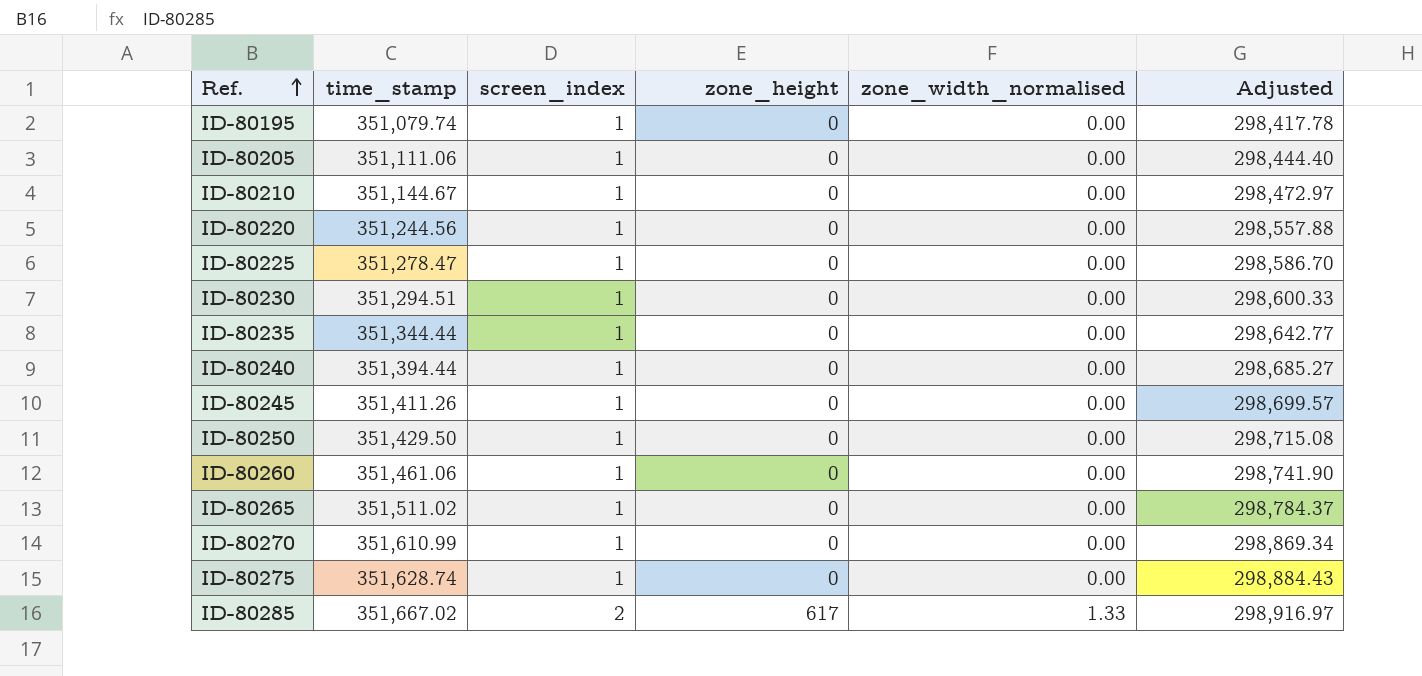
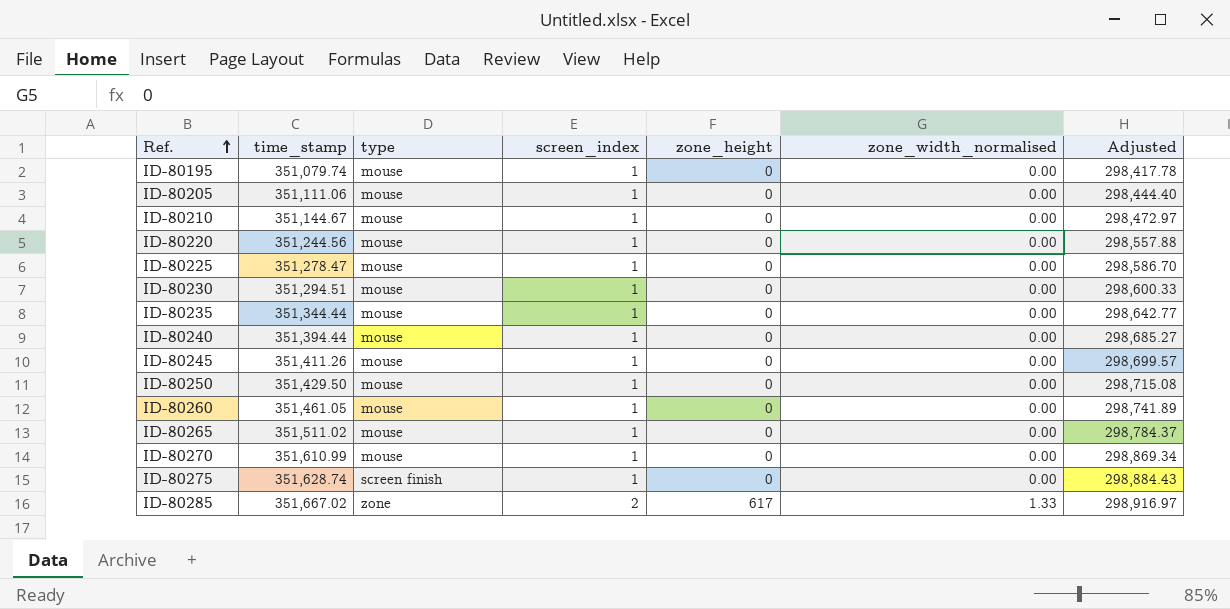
column type | position: none -> 3
ID-80260 | time_stamp: 351,461.06 -> 351,461.05
ID-80260 | Adjusted: 298,741.90 -> 298,741.89

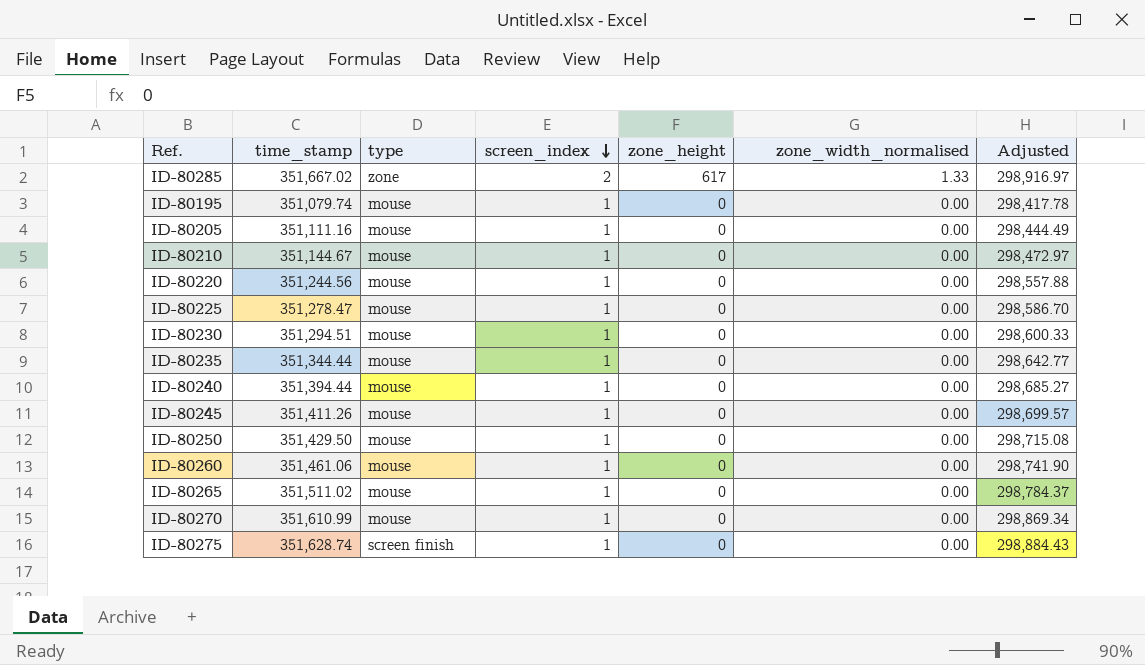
row order: Ref. ascending -> screen_index descending
ID-80205 | time_stamp: 351,111.06 -> 351,111.16
ID-80205 | Adjusted: 298,444.40 -> 298,444.49
ID-80260 | time_stamp: 351,461.05 -> 351,461.06
ID-80260 | Adjusted: 298,741.89 -> 298,741.90

